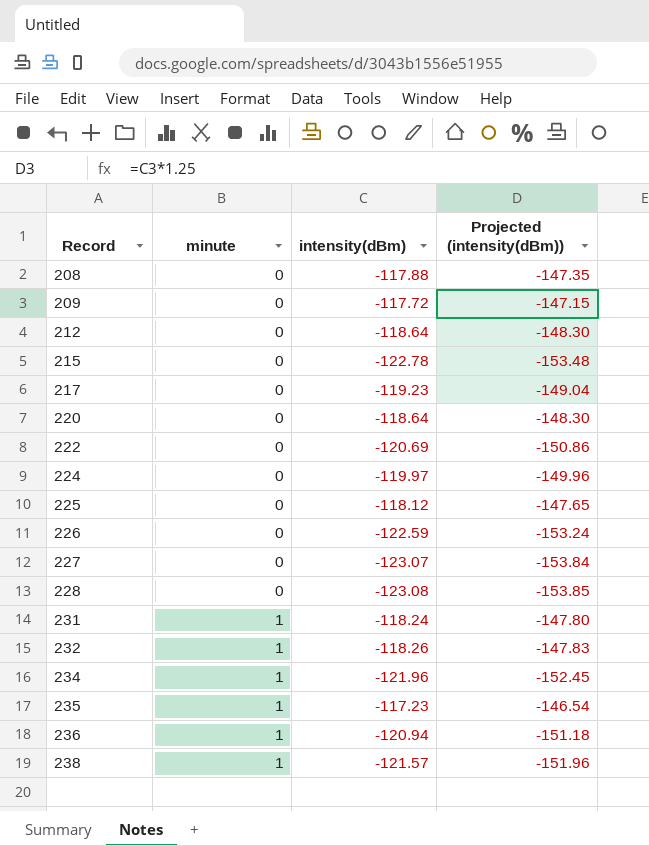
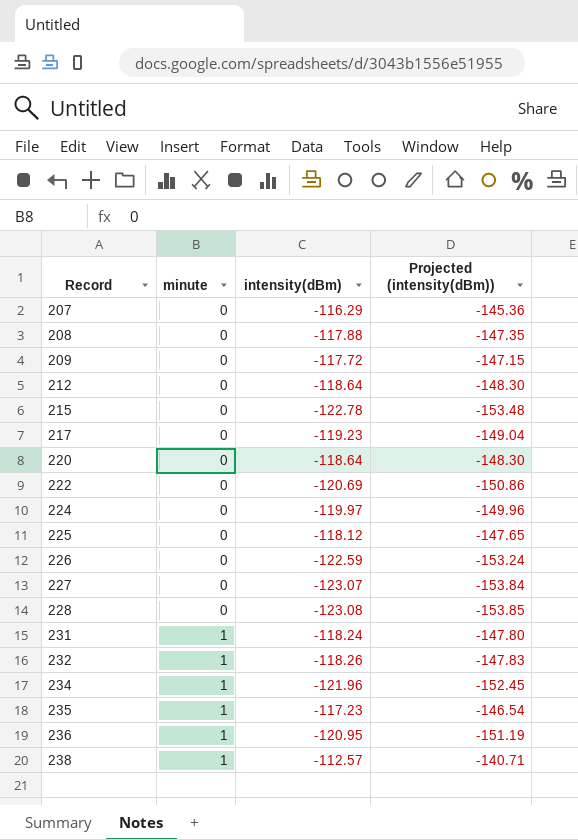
row 207: none -> 0 | -116.29 | -145.36
236 | intensity(dBm): -120.94 -> -120.95
236 | Projected (intensity(dBm)): -151.18 -> -151.19
238 | intensity(dBm): -121.57 -> -112.57
238 | Projected (intensity(dBm)): -151.96 -> -140.71

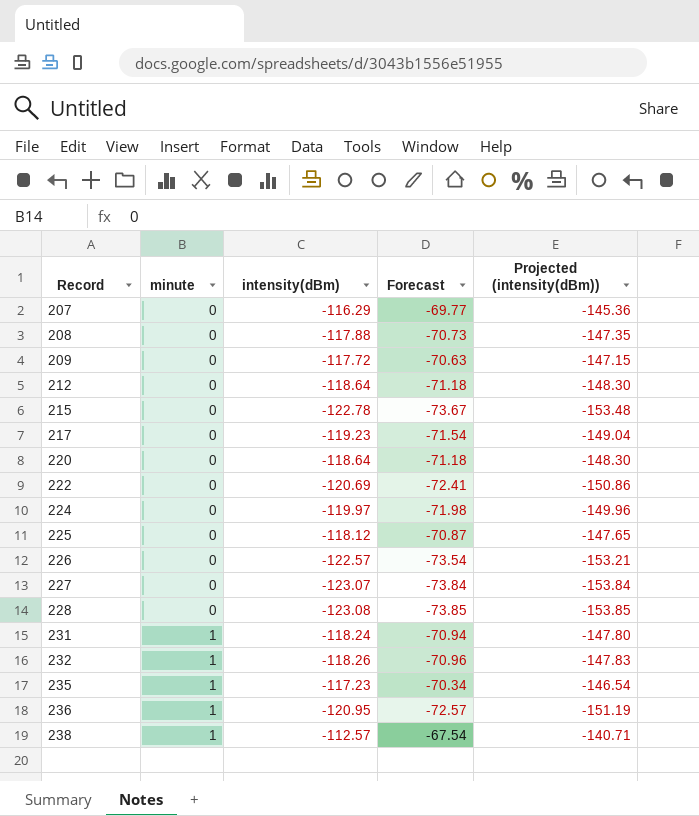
column Forecast | formula: none -> [intensity(dBm)] * 0.6
row 234: 1 | -121.96 | -152.45 -> none
226 | intensity(dBm): -122.59 -> -122.57
226 | Projected (intensity(dBm)): -153.24 -> -153.21

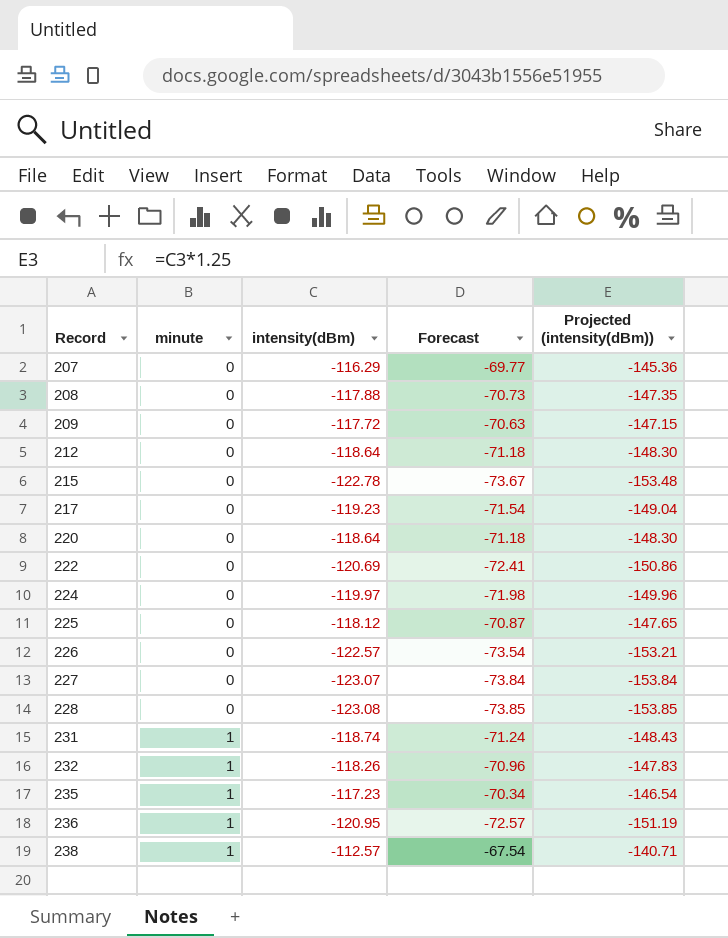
231 | intensity(dBm): -118.24 -> -118.74
231 | Forecast: -70.94 -> -71.24
231 | Projected (intensity(dBm)): -147.80 -> -148.43

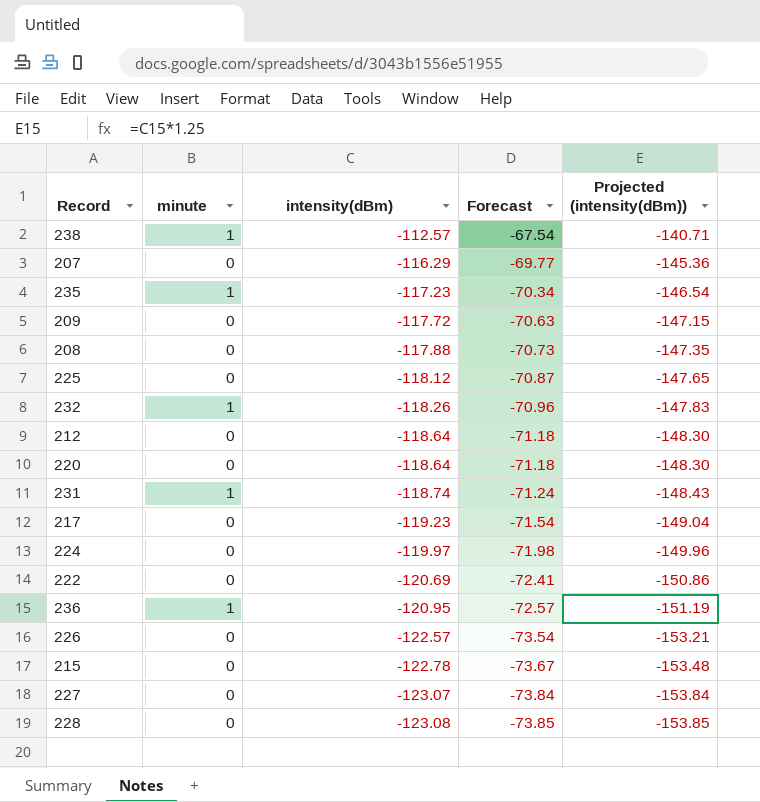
row order: Record ascending -> intensity(dBm) descending

